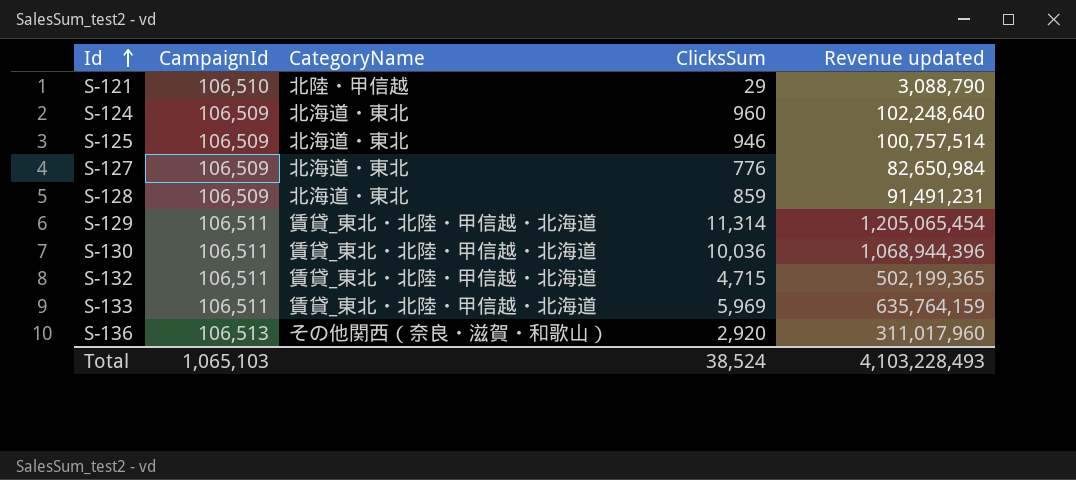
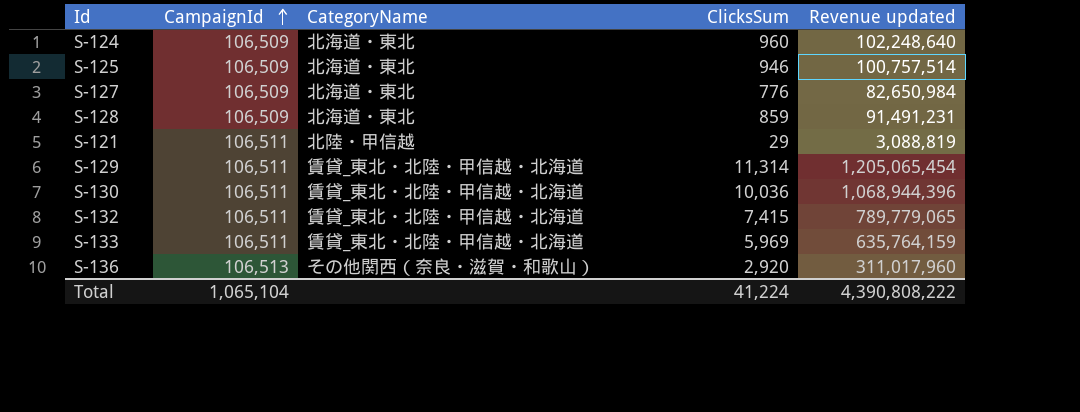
row order: Id ascending -> CampaignId ascending
S-121 | CampaignId: 106,510 -> 106,511
S-121 | Revenue updated: 3,088,790 -> 3,088,819
S-132 | ClicksSum: 4,715 -> 7,415
S-132 | Revenue updated: 502,199,365 -> 789,779,065
Total | CampaignId: 1,065,103 -> 1,065,104
Total | ClicksSum: 38,524 -> 41,224
Total | Revenue updated: 4,103,228,493 -> 4,390,808,222

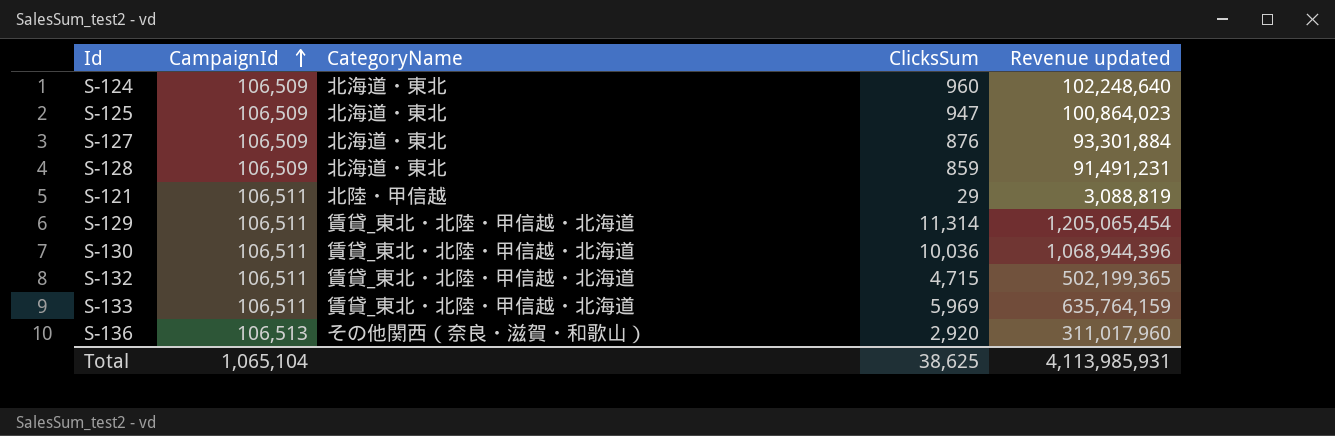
S-125 | ClicksSum: 946 -> 947
S-125 | Revenue updated: 100,757,514 -> 100,864,023
S-127 | ClicksSum: 776 -> 876
S-127 | Revenue updated: 82,650,984 -> 93,301,884
S-132 | ClicksSum: 7,415 -> 4,715
S-132 | Revenue updated: 789,779,065 -> 502,199,365
Total | ClicksSum: 41,224 -> 38,625
Total | Revenue updated: 4,390,808,222 -> 4,113,985,931

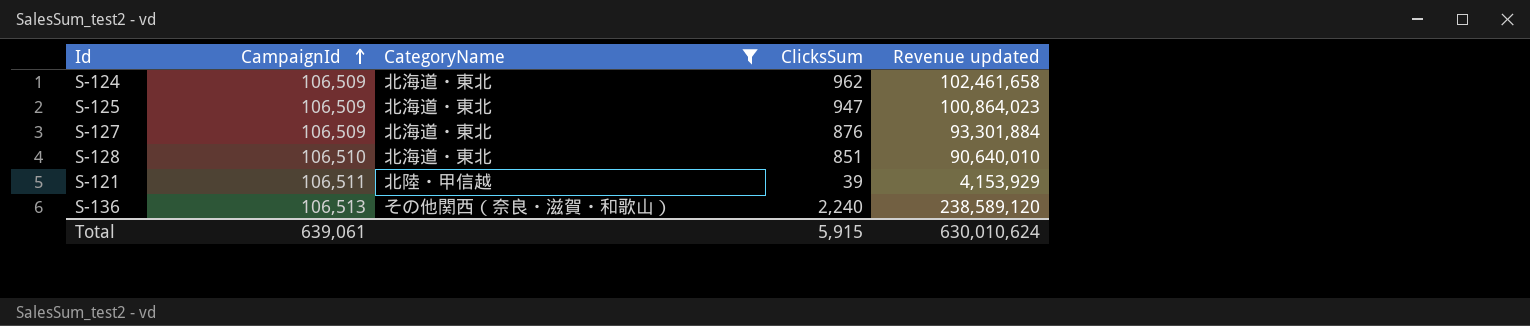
filter: none -> CategoryName != 賃貸_東北・北陸・甲信越・北海道
S-124 | ClicksSum: 960 -> 962
S-124 | Revenue updated: 102,248,640 -> 102,461,658
S-128 | CampaignId: 106,509 -> 106,510
S-128 | ClicksSum: 859 -> 851
S-128 | Revenue updated: 91,491,231 -> 90,640,010
S-121 | ClicksSum: 29 -> 39
S-121 | Revenue updated: 3,088,819 -> 4,153,929
S-136 | ClicksSum: 2,920 -> 2,240
S-136 | Revenue updated: 311,017,960 -> 238,589,120
Total | CampaignId: 1,065,104 -> 639,061
Total | ClicksSum: 38,625 -> 5,915
Total | Revenue updated: 4,113,985,931 -> 630,010,624

